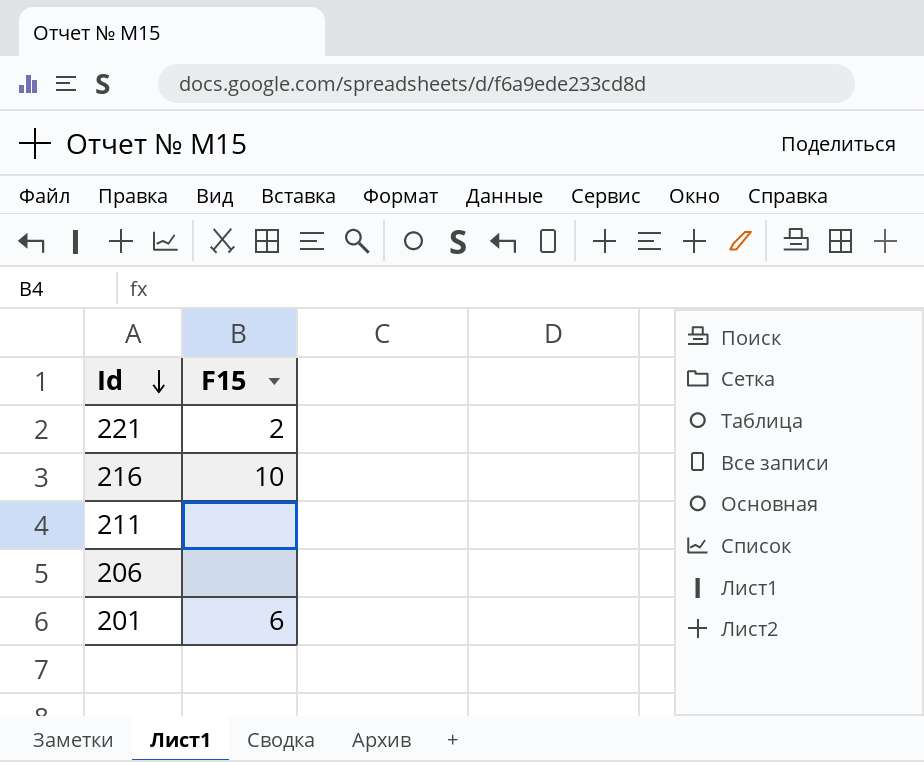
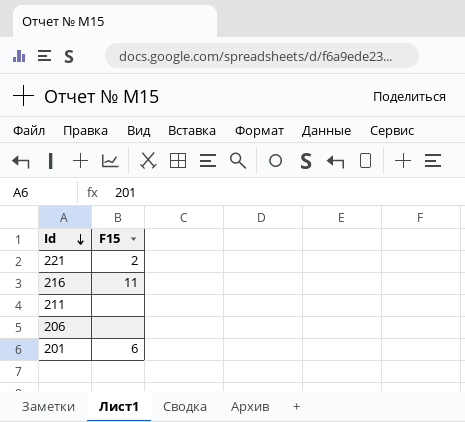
216 | F15: 10 -> 11

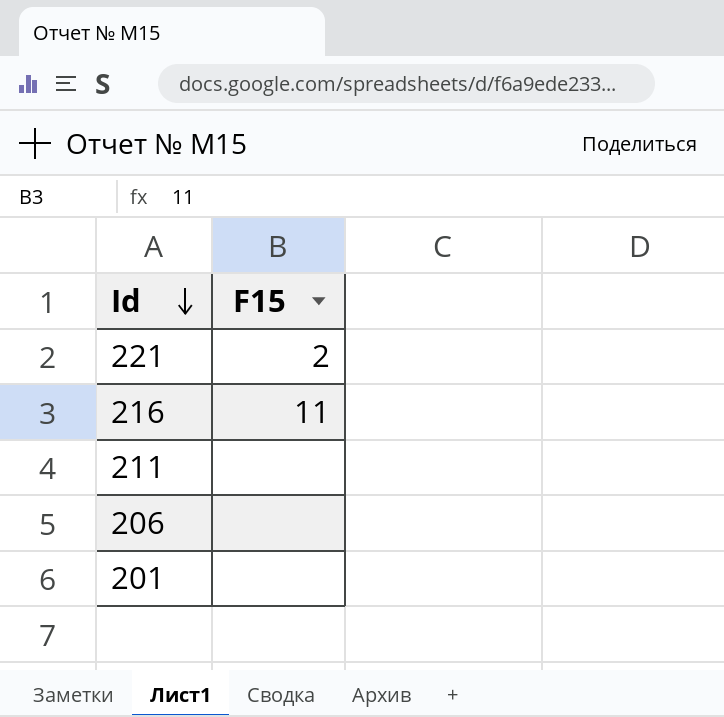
201 | F15: 6 -> none

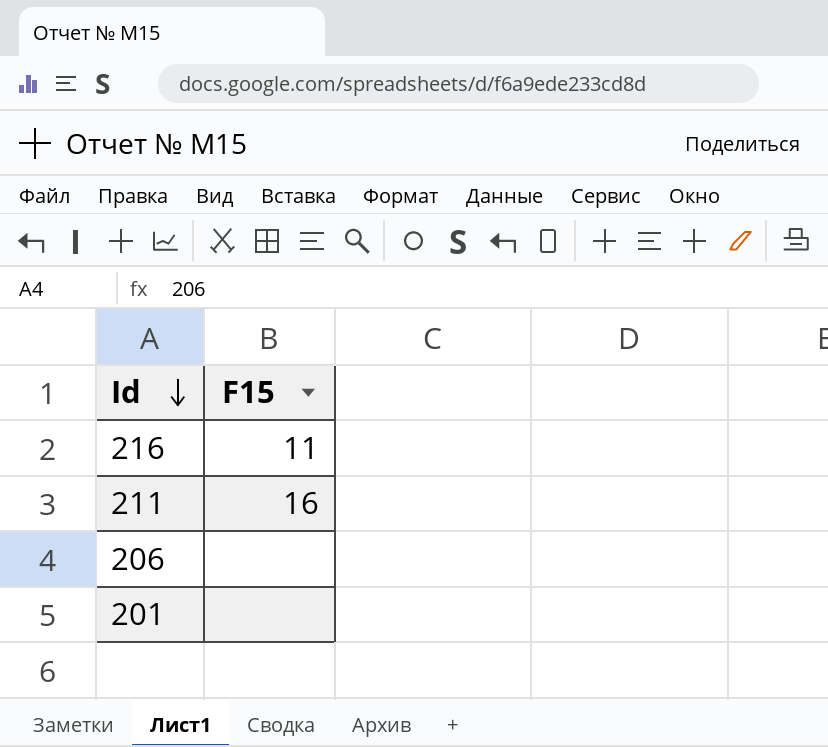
row 221: 2 -> none
211 | F15: none -> 16

